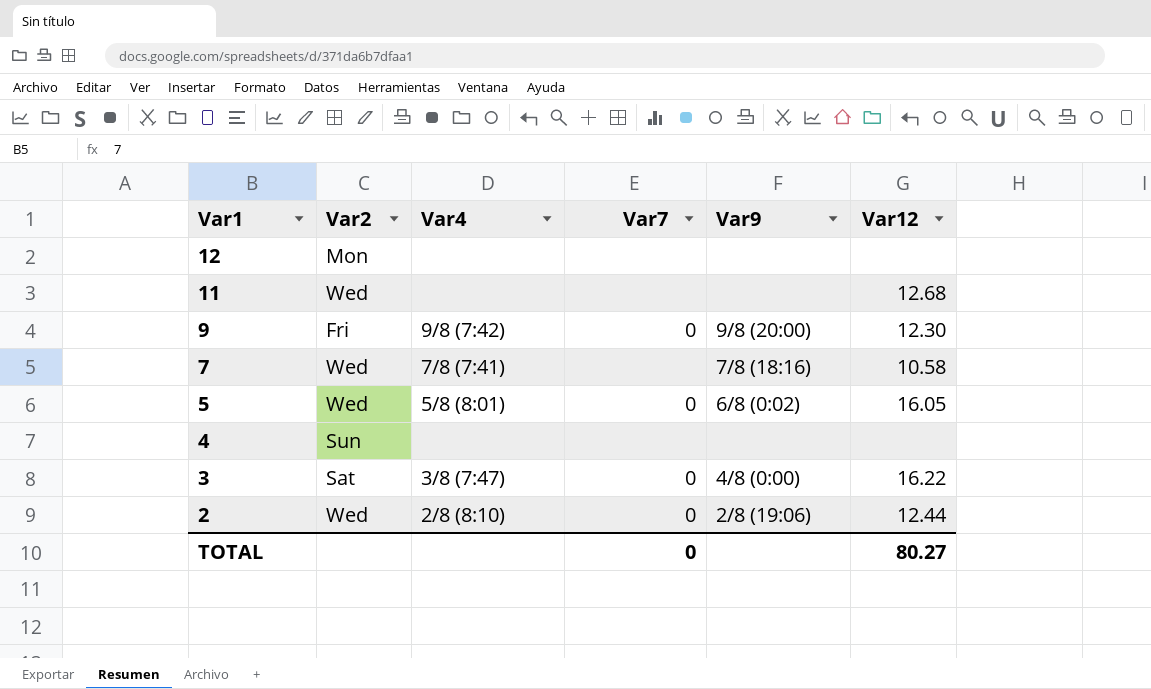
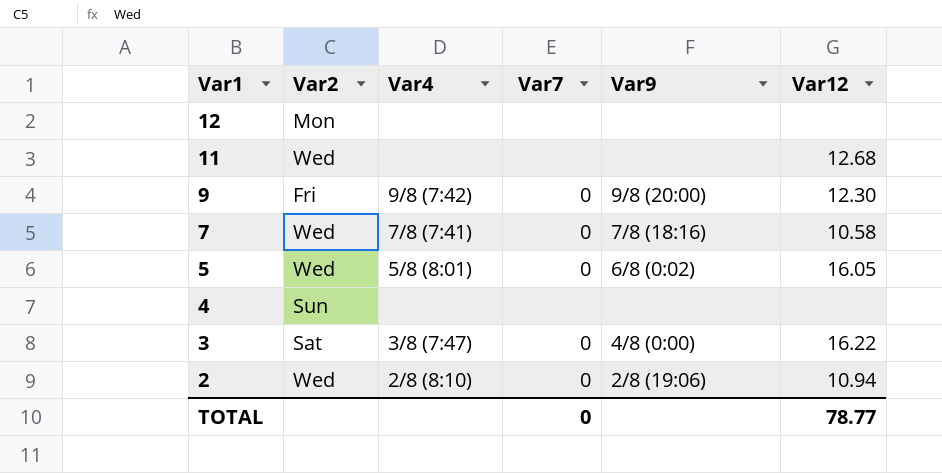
7 | Var7: none -> 0
2 | Var12: 12.44 -> 10.94
TOTAL | Var12: 80.27 -> 78.77

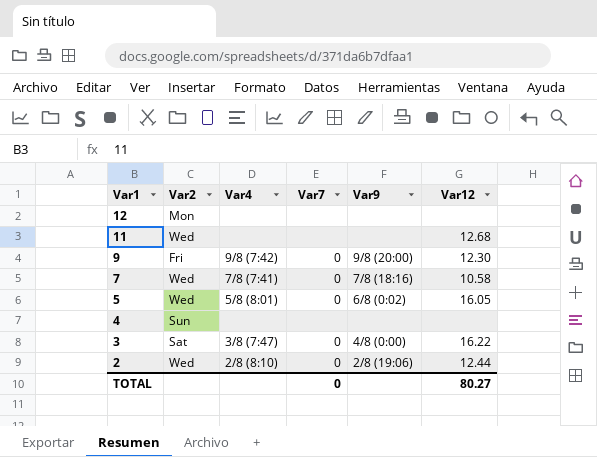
2 | Var12: 10.94 -> 12.44
TOTAL | Var12: 78.77 -> 80.27

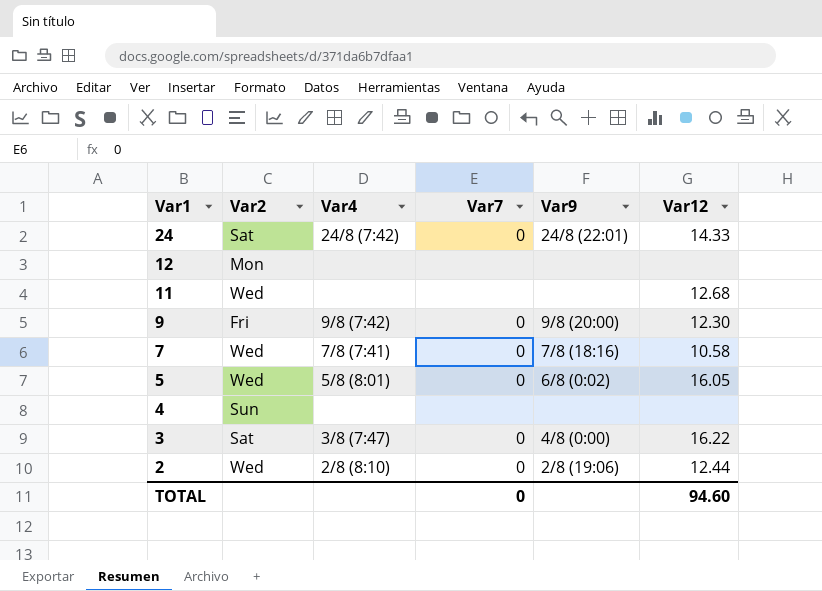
row 24: none -> Sat | 24/8 (7:42) | 0 | 24/8 (22:01) | 14.33
TOTAL | Var12: 80.27 -> 94.60

